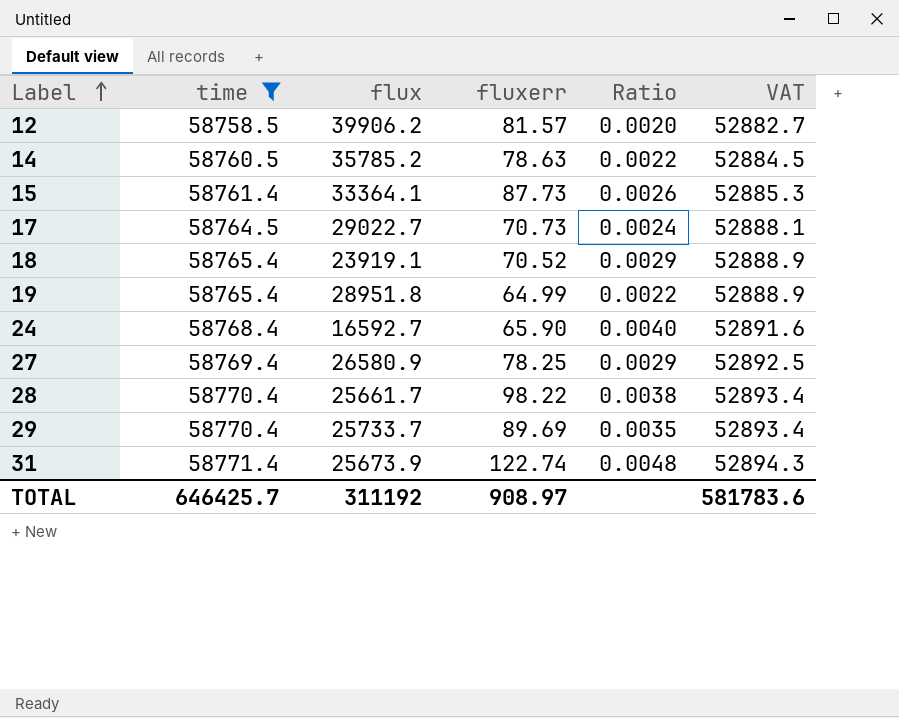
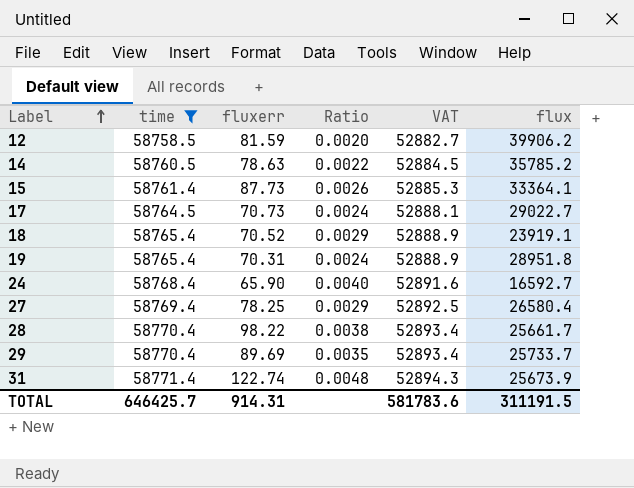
column flux | position: 3 -> 6
12 | fluxerr: 81.57 -> 81.59
19 | fluxerr: 64.99 -> 70.31
19 | Ratio: 0.0022 -> 0.0024
27 | flux: 26580.9 -> 26580.4
TOTAL | fluxerr: 908.97 -> 914.31
TOTAL | flux: 311192 -> 311191.5

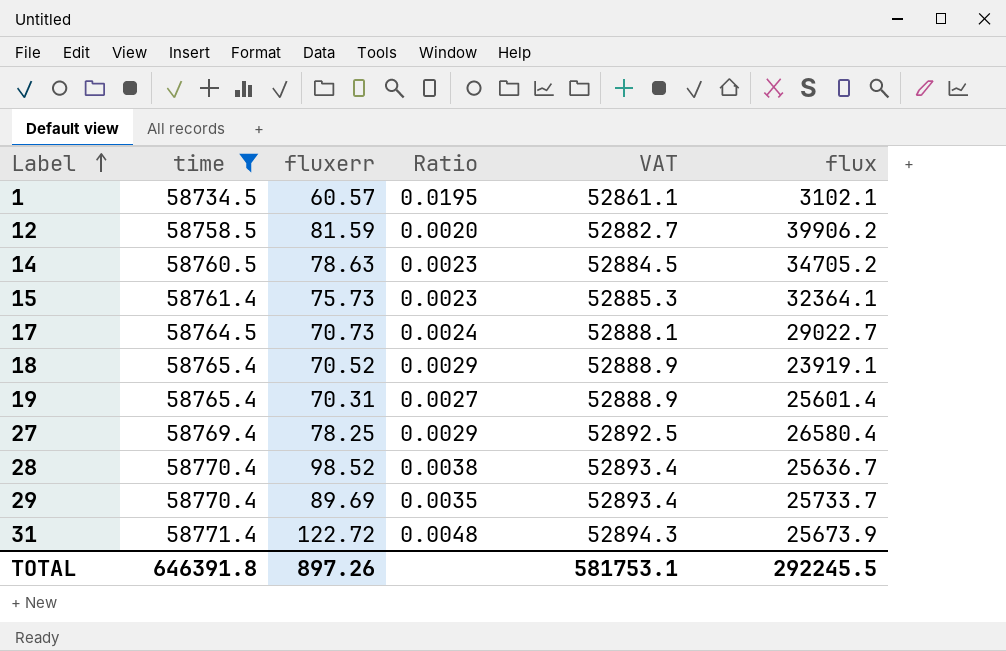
row 24: 58768.4 | 65.90 | 0.0040 | 52891.6 | 16592.7 -> none
row 1: none -> 58734.5 | 60.57 | 0.0195 | 52861.1 | 3102.1
14 | Ratio: 0.0022 -> 0.0023
14 | flux: 35785.2 -> 34705.2
15 | fluxerr: 87.73 -> 75.73
15 | Ratio: 0.0026 -> 0.0023
15 | flux: 33364.1 -> 32364.1
19 | Ratio: 0.0024 -> 0.0027
19 | flux: 28951.8 -> 25601.4
28 | fluxerr: 98.22 -> 98.52
28 | flux: 25661.7 -> 25636.7
31 | fluxerr: 122.74 -> 122.72
TOTAL | time: 646425.7 -> 646391.8
TOTAL | fluxerr: 914.31 -> 897.26
TOTAL | VAT: 581783.6 -> 581753.1
TOTAL | flux: 311191.5 -> 292245.5

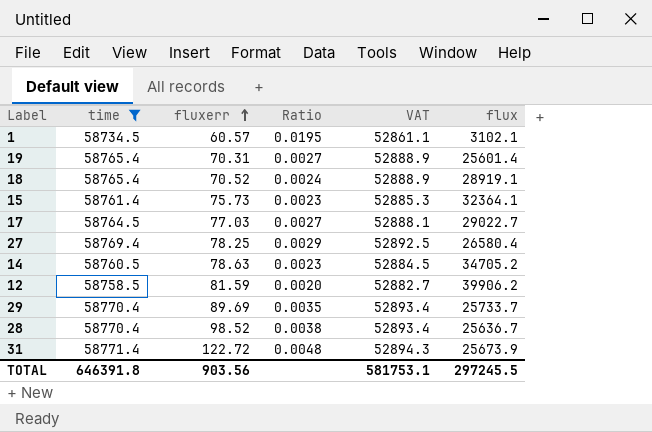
row order: Label ascending -> fluxerr ascending
18 | Ratio: 0.0029 -> 0.0024
18 | flux: 23919.1 -> 28919.1
17 | fluxerr: 70.73 -> 77.03
17 | Ratio: 0.0024 -> 0.0027
TOTAL | fluxerr: 897.26 -> 903.56
TOTAL | flux: 292245.5 -> 297245.5

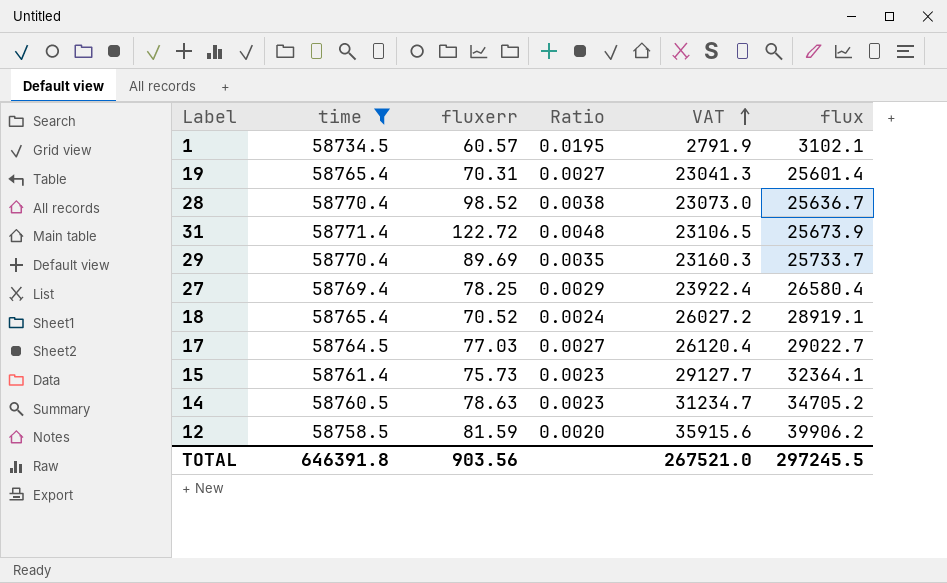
row order: fluxerr ascending -> VAT ascending
column VAT | formula: [time] * 0.9 -> [flux] * 0.9
TOTAL | VAT: 581753.1 -> 267521.0

